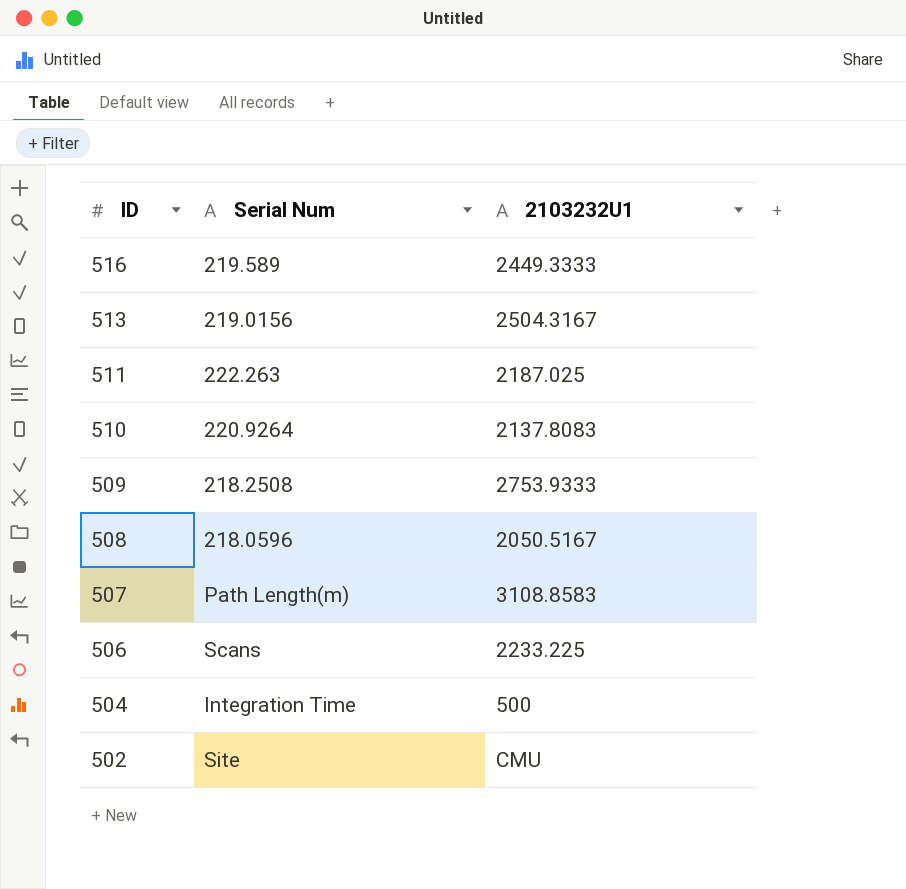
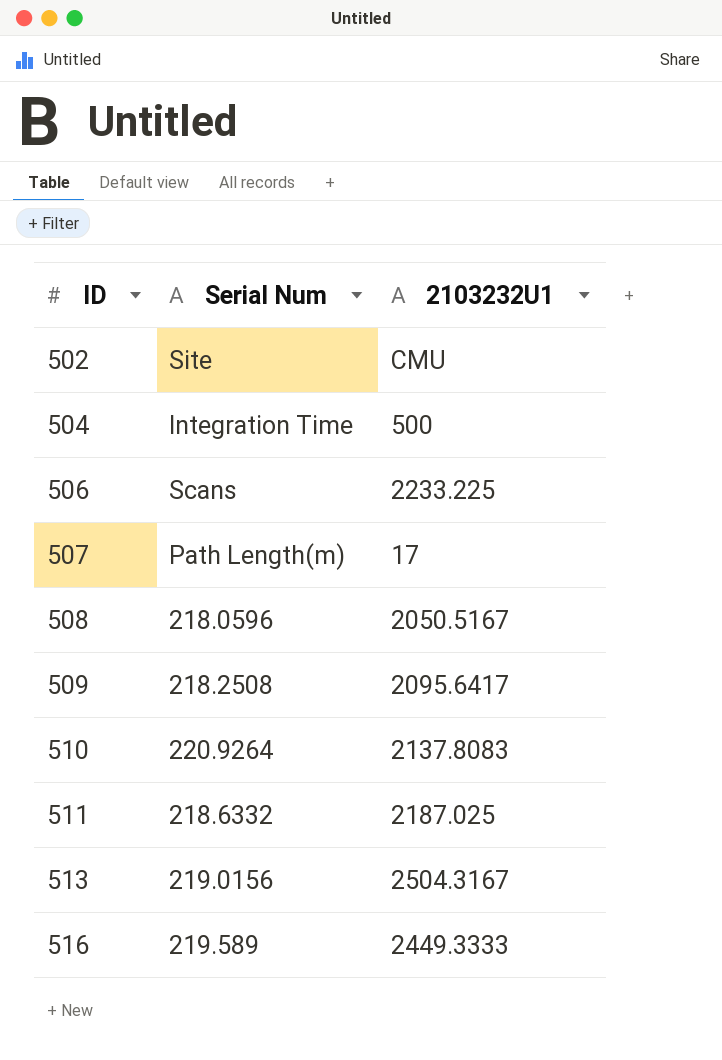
row order: ID descending -> ID ascending
507 | 2103232U1: 3108.8583 -> 17
509 | 2103232U1: 2753.9333 -> 2095.6417
511 | Serial Num: 222.263 -> 218.6332

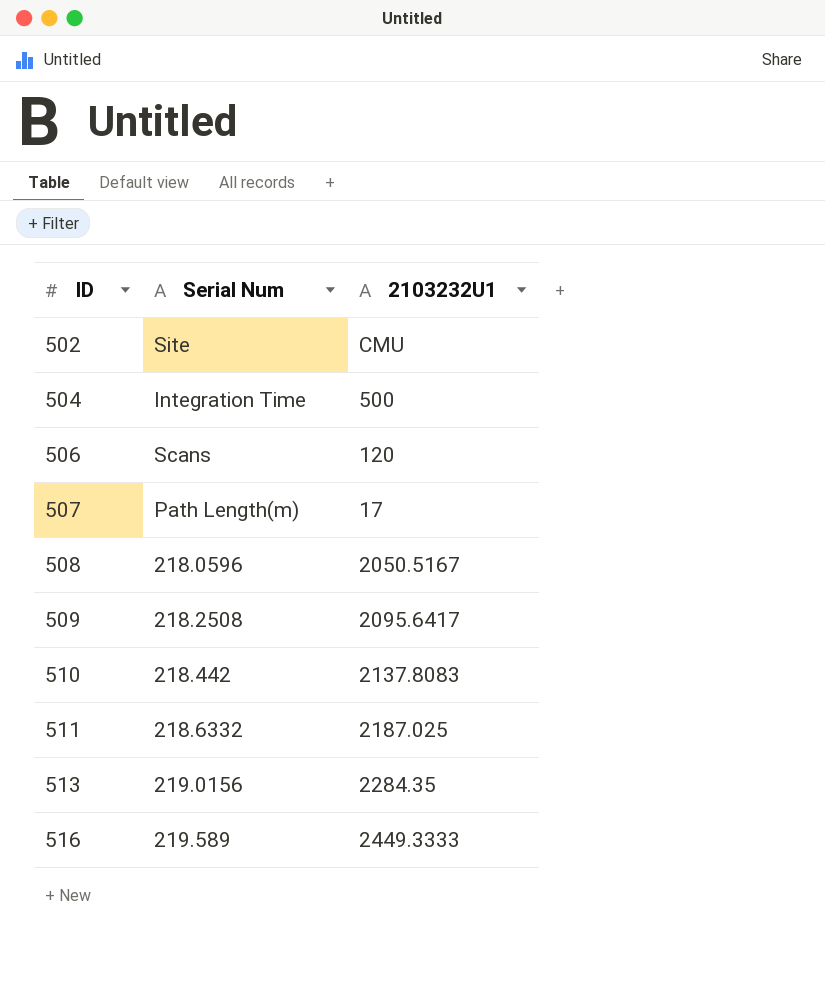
506 | 2103232U1: 2233.225 -> 120
510 | Serial Num: 220.9264 -> 218.442
513 | 2103232U1: 2504.3167 -> 2284.35

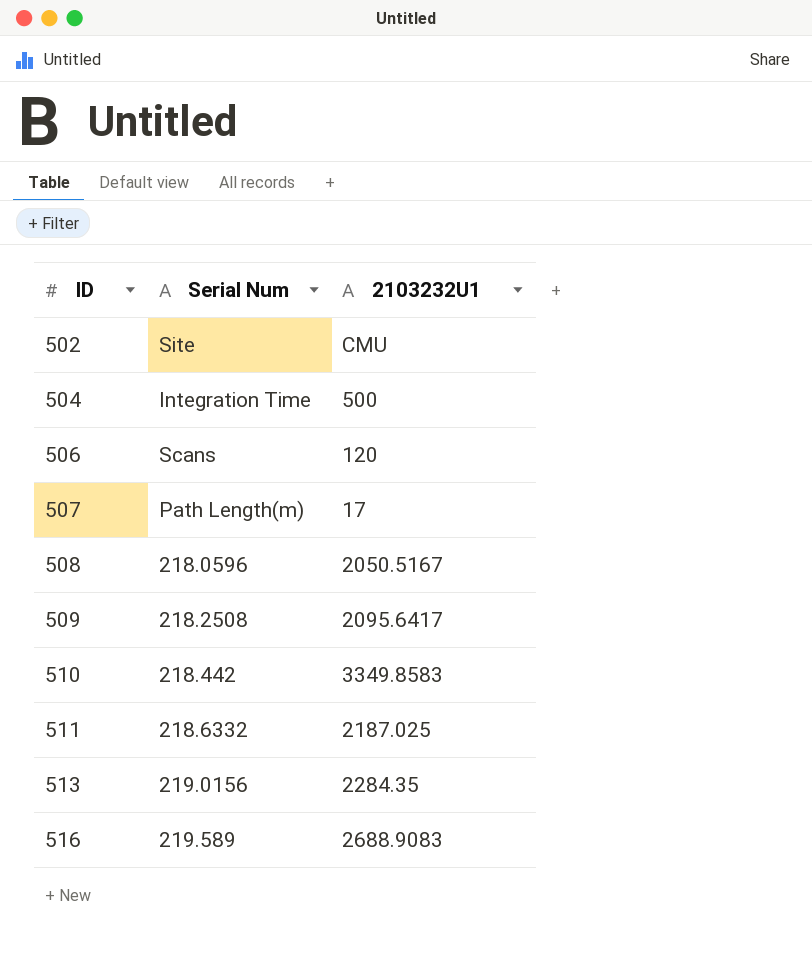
510 | 2103232U1: 2137.8083 -> 3349.8583
516 | 2103232U1: 2449.3333 -> 2688.9083

